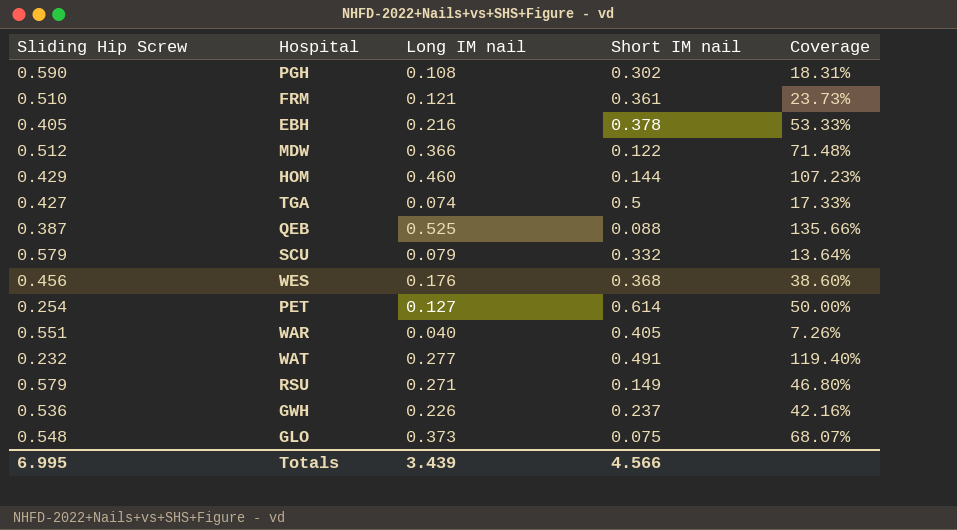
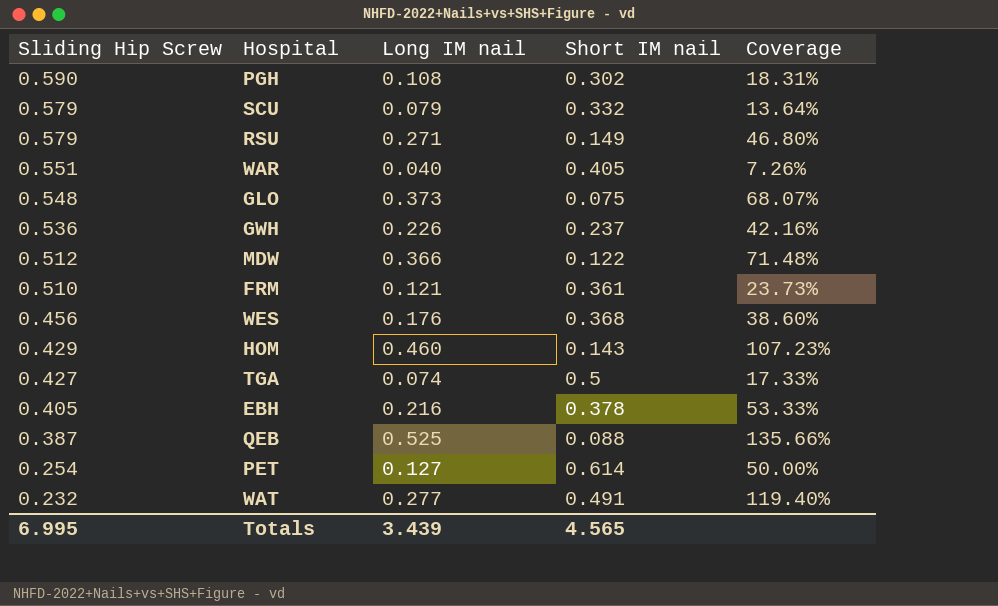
row order: none -> Sliding Hip Screw descending
HOM | Short IM nail: 0.144 -> 0.143
Totals | Short IM nail: 4.566 -> 4.565

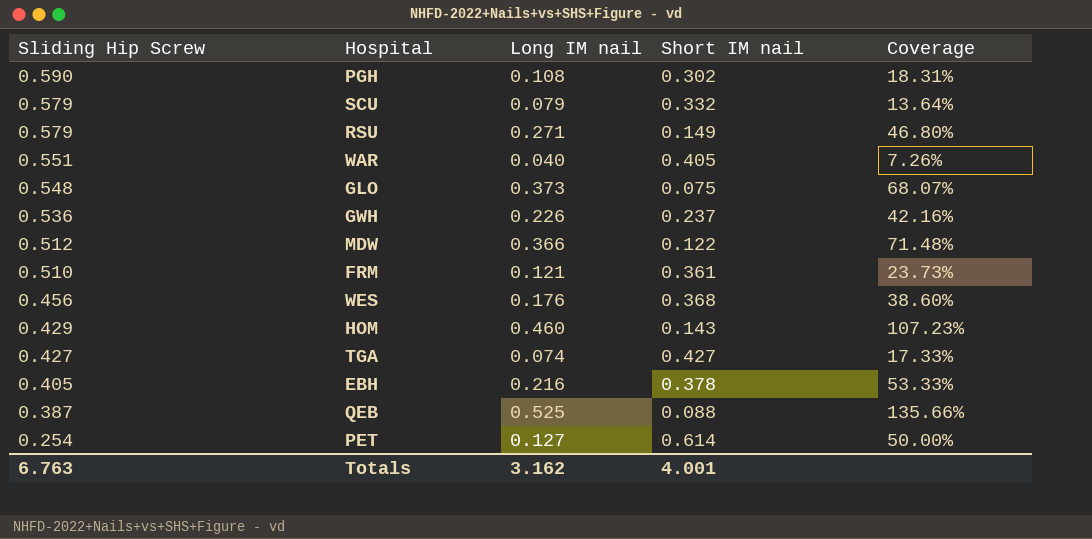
row WAT: 0.232 | 0.277 | 0.491 | 119.40% -> none
TGA | Short IM nail: 0.5 -> 0.427
Totals | Sliding Hip Screw: 6.995 -> 6.763
Totals | Long IM nail: 3.439 -> 3.162
Totals | Short IM nail: 4.565 -> 4.001

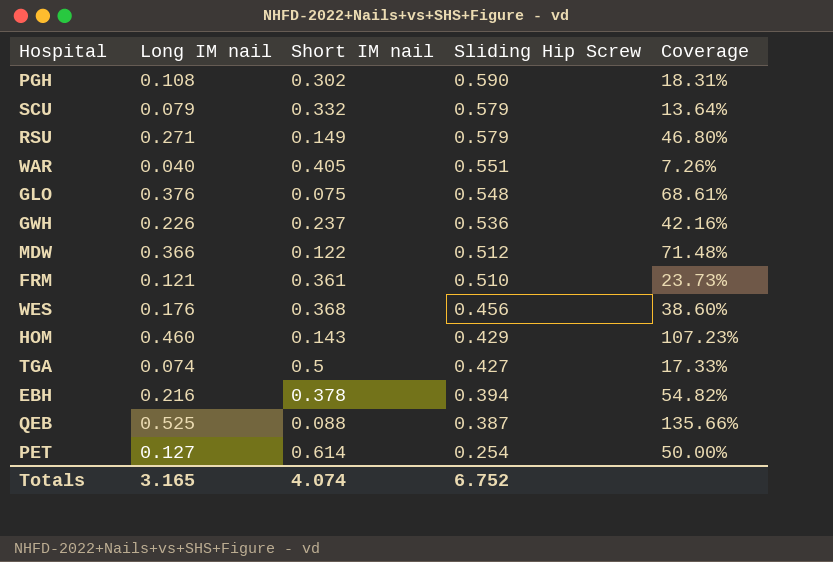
column Sliding Hip Screw | position: 1 -> 4
GLO | Long IM nail: 0.373 -> 0.376
GLO | Coverage: 68.07% -> 68.61%
TGA | Short IM nail: 0.427 -> 0.5
EBH | Sliding Hip Screw: 0.405 -> 0.394
EBH | Coverage: 53.33% -> 54.82%
Totals | Long IM nail: 3.162 -> 3.165
Totals | Short IM nail: 4.001 -> 4.074
Totals | Sliding Hip Screw: 6.763 -> 6.752

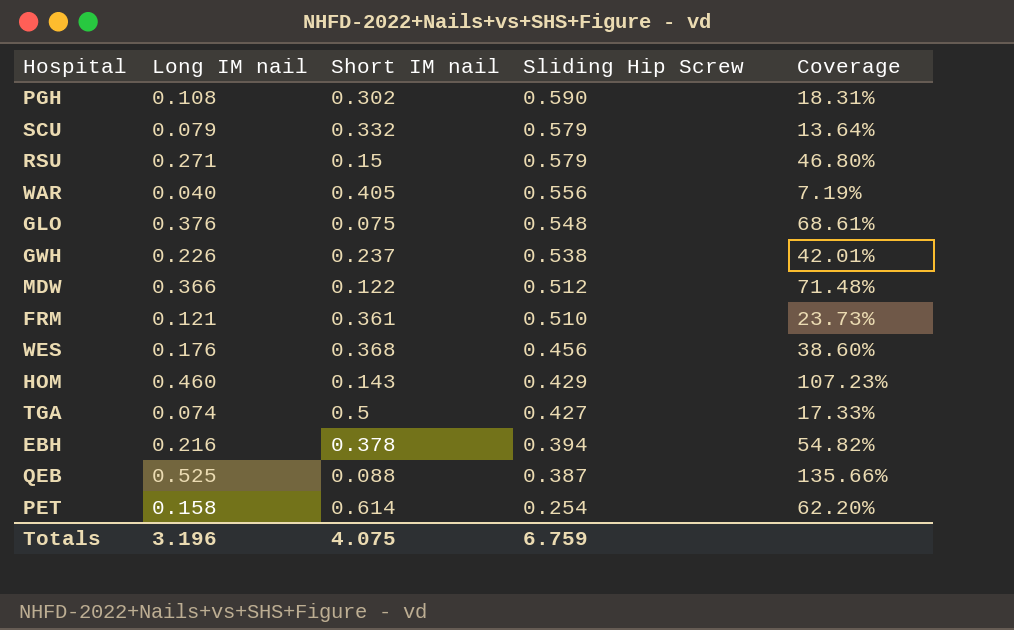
RSU | Short IM nail: 0.149 -> 0.15
WAR | Sliding Hip Screw: 0.551 -> 0.556
WAR | Coverage: 7.26% -> 7.19%
GWH | Sliding Hip Screw: 0.536 -> 0.538
GWH | Coverage: 42.16% -> 42.01%
PET | Long IM nail: 0.127 -> 0.158
PET | Coverage: 50.00% -> 62.20%
Totals | Long IM nail: 3.165 -> 3.196
Totals | Short IM nail: 4.074 -> 4.075
Totals | Sliding Hip Screw: 6.752 -> 6.759

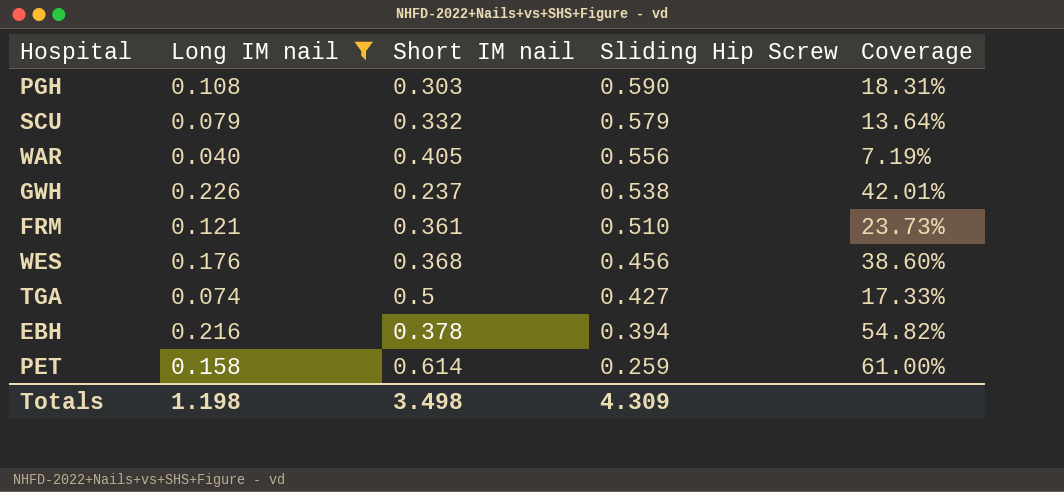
filter: none -> Long IM nail <= 0.226
PGH | Short IM nail: 0.302 -> 0.303
PET | Sliding Hip Screw: 0.254 -> 0.259
PET | Coverage: 62.20% -> 61.00%
Totals | Long IM nail: 3.196 -> 1.198
Totals | Short IM nail: 4.075 -> 3.498
Totals | Sliding Hip Screw: 6.759 -> 4.309

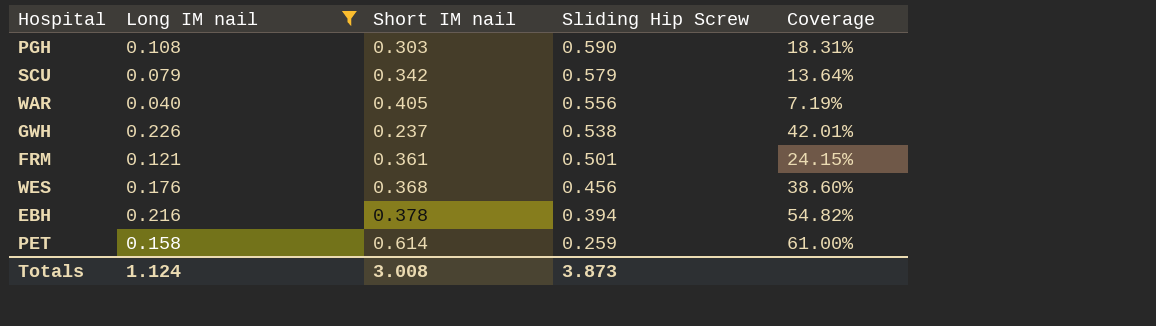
row TGA: 0.074 | 0.5 | 0.427 | 17.33% -> none
SCU | Short IM nail: 0.332 -> 0.342
FRM | Sliding Hip Screw: 0.510 -> 0.501
FRM | Coverage: 23.73% -> 24.15%
Totals | Long IM nail: 1.198 -> 1.124
Totals | Short IM nail: 3.498 -> 3.008
Totals | Sliding Hip Screw: 4.309 -> 3.873

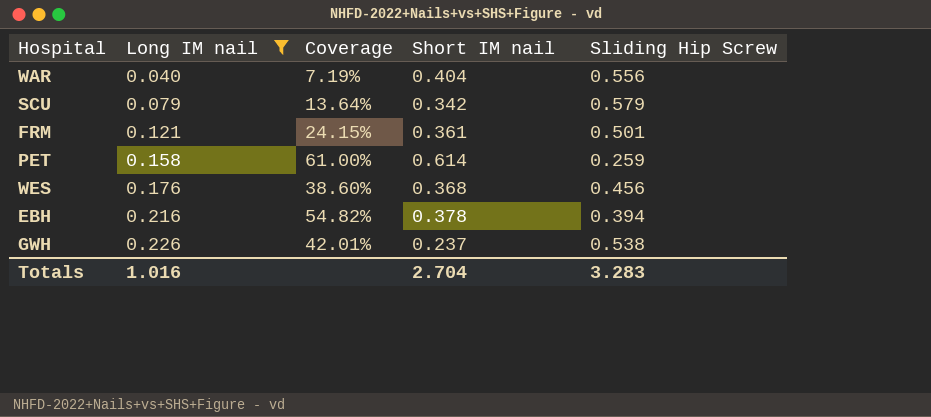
row order: Sliding Hip Screw descending -> Long IM nail ascending
column Coverage | position: 5 -> 3
row PGH: 0.108 | 0.303 | 0.590 | 18.31% -> none
WAR | Short IM nail: 0.405 -> 0.404
Totals | Long IM nail: 1.124 -> 1.016
Totals | Short IM nail: 3.008 -> 2.704
Totals | Sliding Hip Screw: 3.873 -> 3.283

